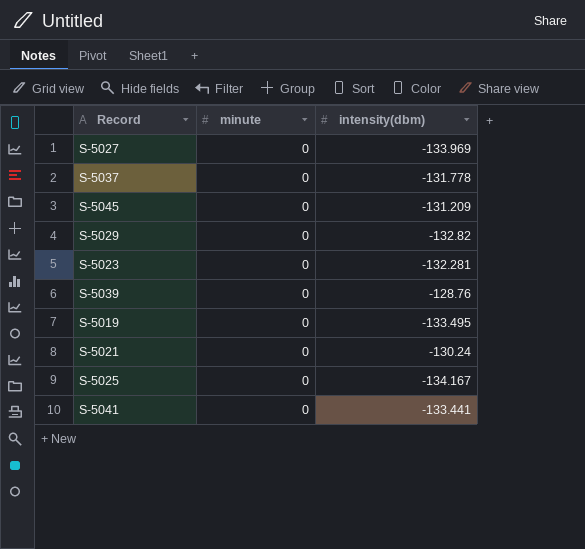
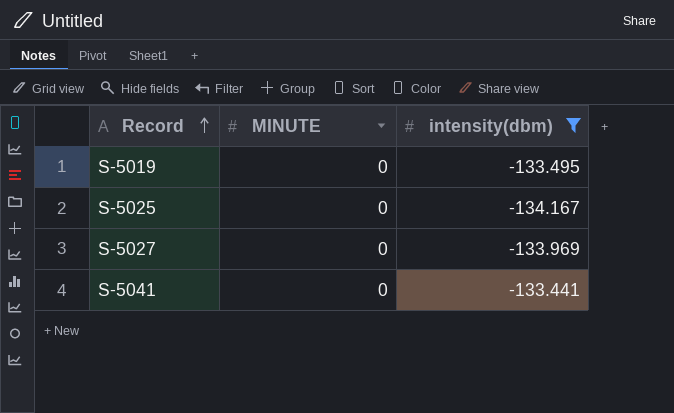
filter: none -> intensity(dbm) <= -133.441
row order: none -> Record ascending
column name: minute -> MINUTE

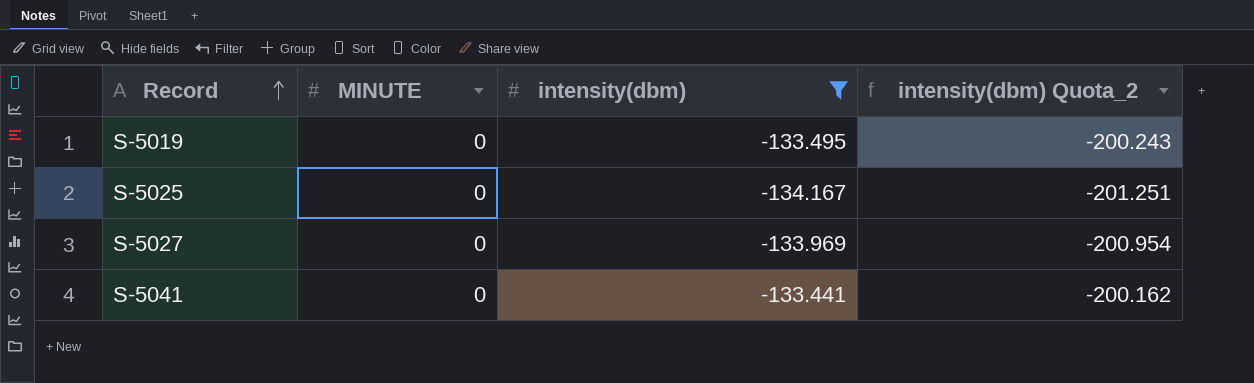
column intensity(dbm) Quota_2 | formula: none -> [intensity(dbm)] * 1.5

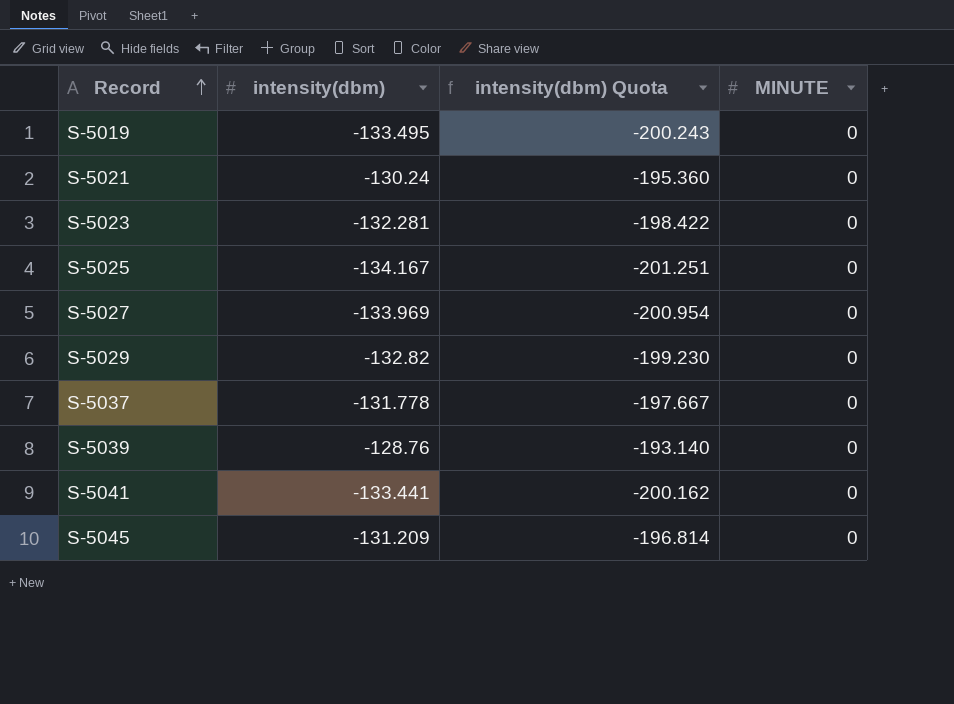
filter: intensity(dbm) <= -133.441 -> none
column name: intensity(dbm) Quota_2 -> intensity(dbm) Quota
column MINUTE | position: 2 -> 4

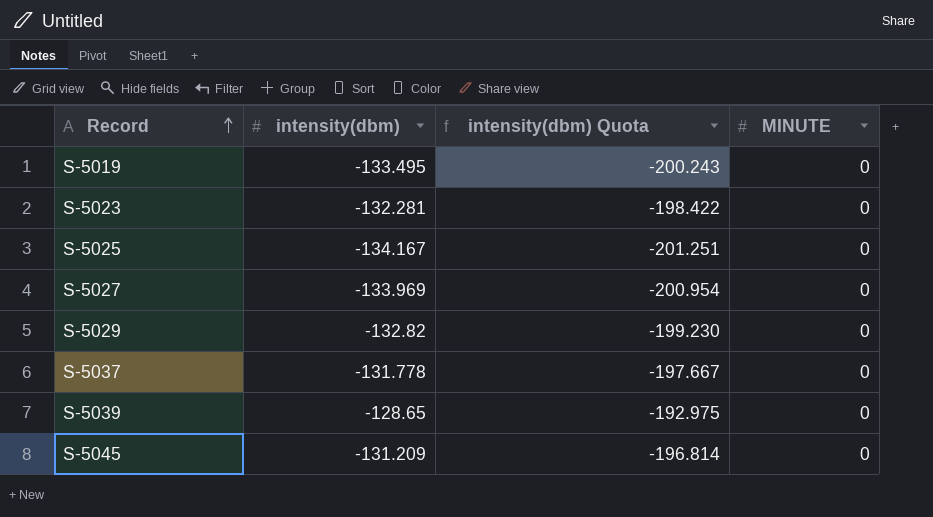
row S-5021: -130.24 | -195.360 | 0 -> none
row S-5041: -133.441 | -200.162 | 0 -> none
S-5039 | intensity(dbm): -128.76 -> -128.65
S-5039 | intensity(dbm) Quota: -193.140 -> -192.975

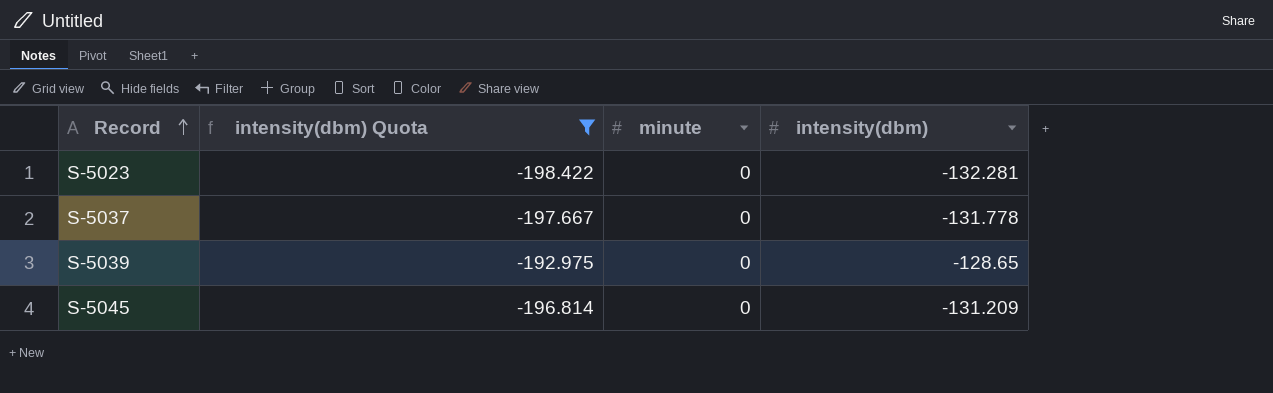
filter: none -> intensity(dbm) Quota >= -198.422
column name: MINUTE -> minute
column intensity(dbm) | position: 2 -> 4

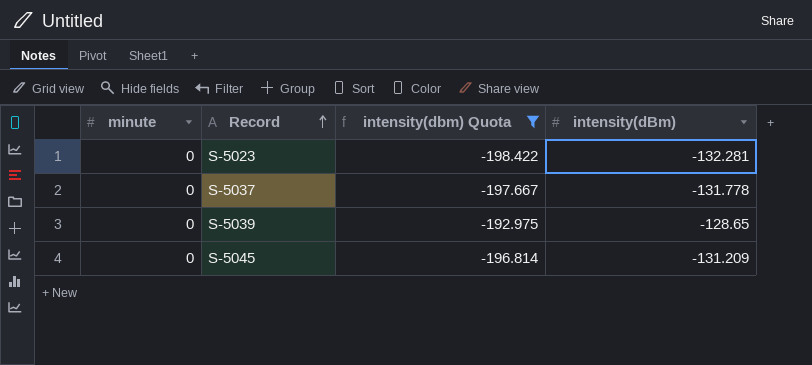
column minute | position: 3 -> 1
column name: intensity(dbm) -> intensity(dBm)

